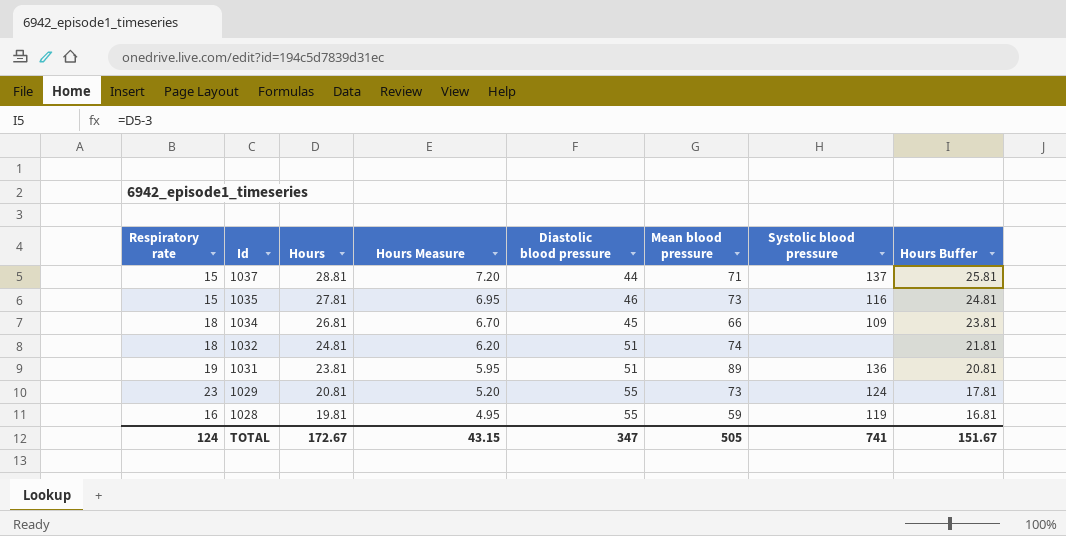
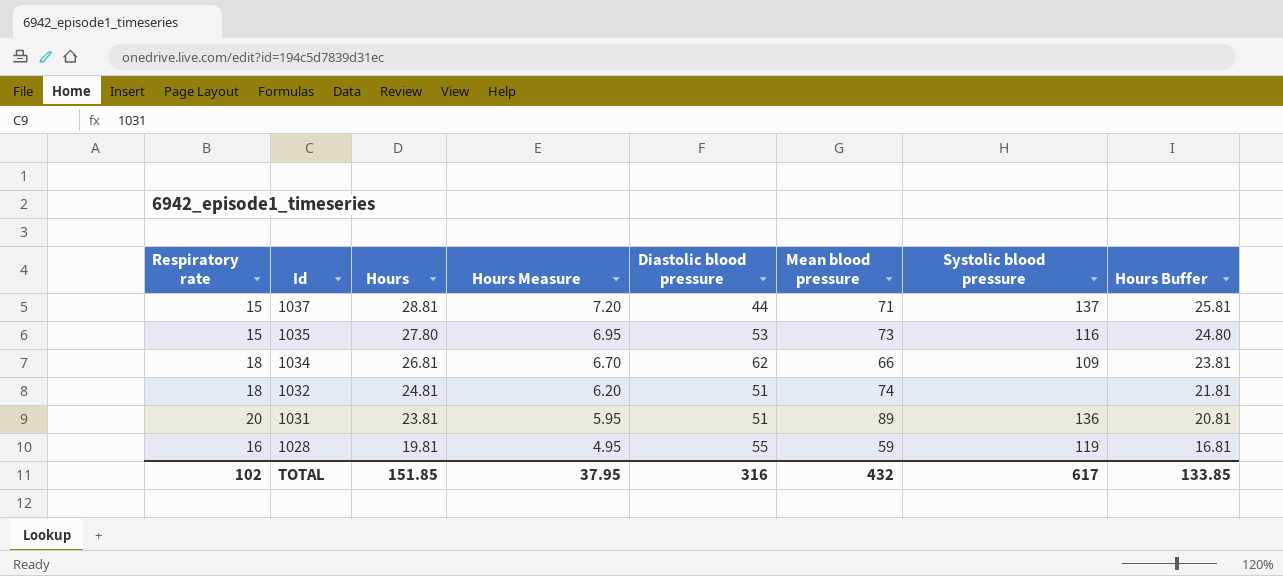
row 1029: 23 | 20.81 | 5.20 | 55 | 73 | 124 | 17.81 -> none
1035 | Hours: 27.81 -> 27.80
1035 | Diastolic blood pressure: 46 -> 53
1035 | Hours Buffer: 24.81 -> 24.80
1034 | Diastolic blood pressure: 45 -> 62
1031 | Respiratory rate: 19 -> 20
TOTAL | Respiratory rate: 124 -> 102
TOTAL | Hours: 172.67 -> 151.85
TOTAL | Hours Measure: 43.15 -> 37.95
TOTAL | Diastolic blood pressure: 347 -> 316
TOTAL | Mean blood pressure: 505 -> 432
TOTAL | Systolic blood pressure: 741 -> 617
TOTAL | Hours Buffer: 151.67 -> 133.85

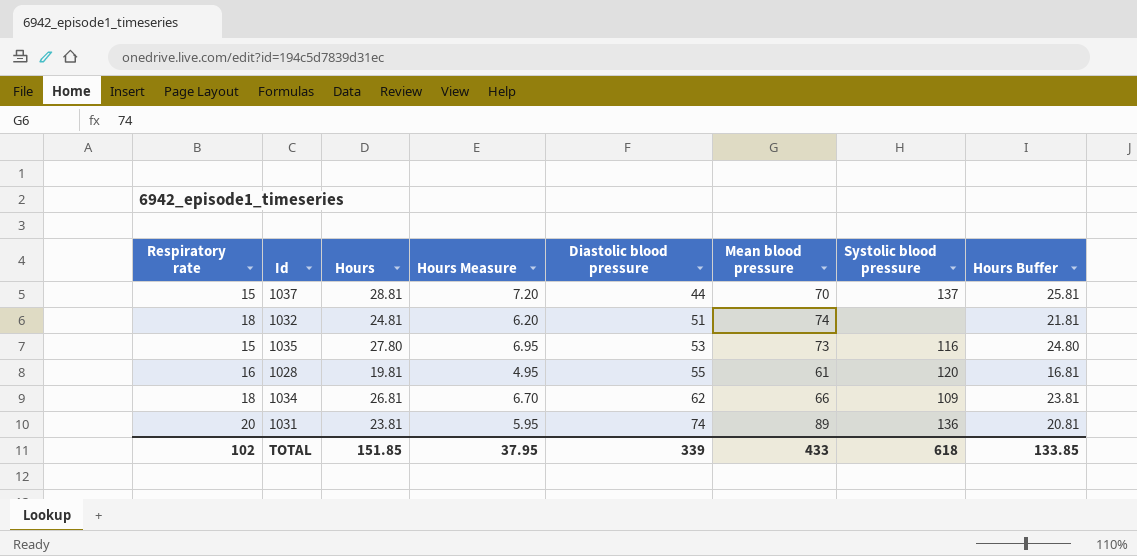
row order: Id descending -> Diastolic blood pressure ascending
1037 | Mean blood pressure: 71 -> 70
1028 | Mean blood pressure: 59 -> 61
1028 | Systolic blood pressure: 119 -> 120
1031 | Diastolic blood pressure: 51 -> 74
TOTAL | Diastolic blood pressure: 316 -> 339
TOTAL | Mean blood pressure: 432 -> 433
TOTAL | Systolic blood pressure: 617 -> 618

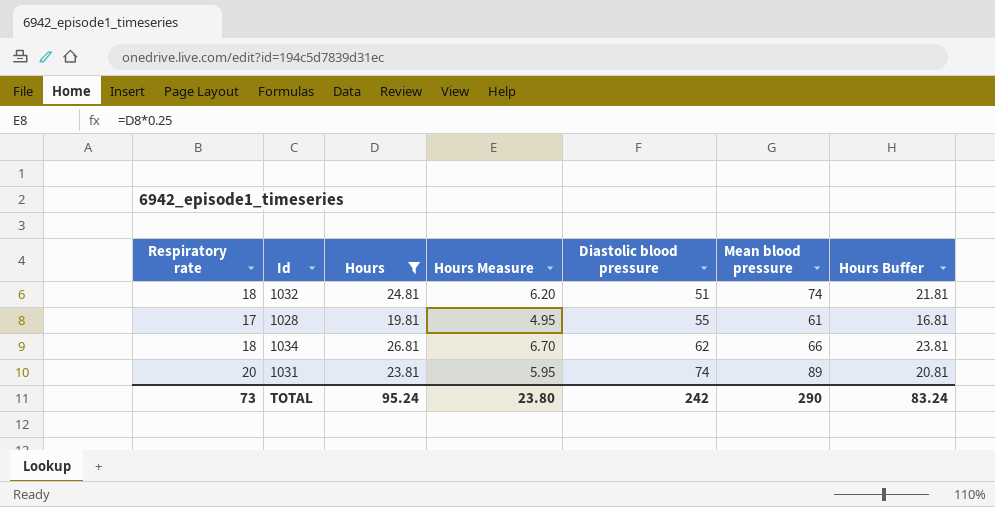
filter: none -> Hours <= 26.81
column Systolic blood pressure | position: 7 -> none
1028 | Respiratory rate: 16 -> 17
TOTAL | Respiratory rate: 102 -> 73
TOTAL | Hours: 151.85 -> 95.24
TOTAL | Hours Measure: 37.95 -> 23.80
TOTAL | Diastolic blood pressure: 339 -> 242
TOTAL | Mean blood pressure: 433 -> 290
TOTAL | Hours Buffer: 133.85 -> 83.24

